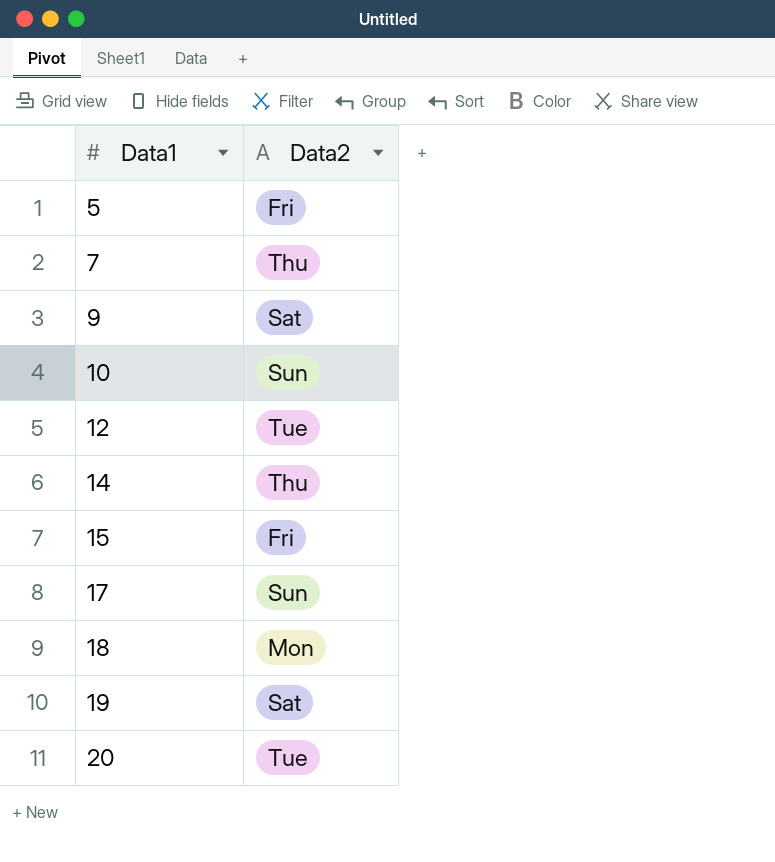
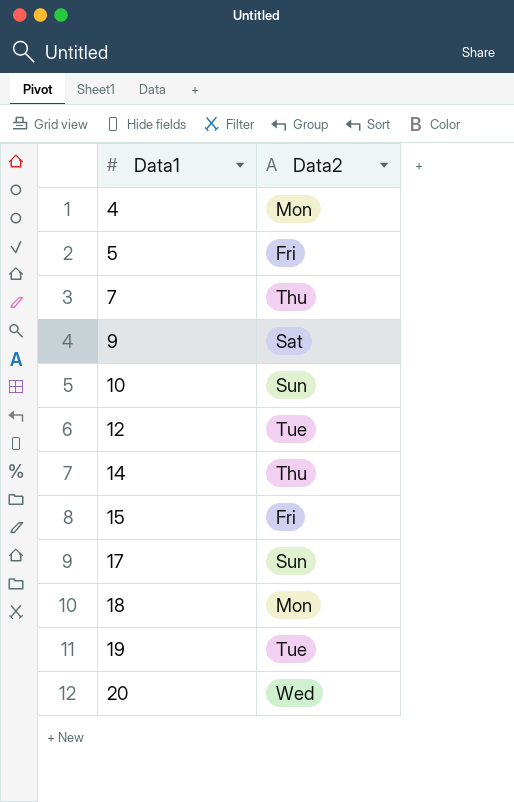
row 4: none -> Mon
19 | Data2: Sat -> Tue
20 | Data2: Tue -> Wed

